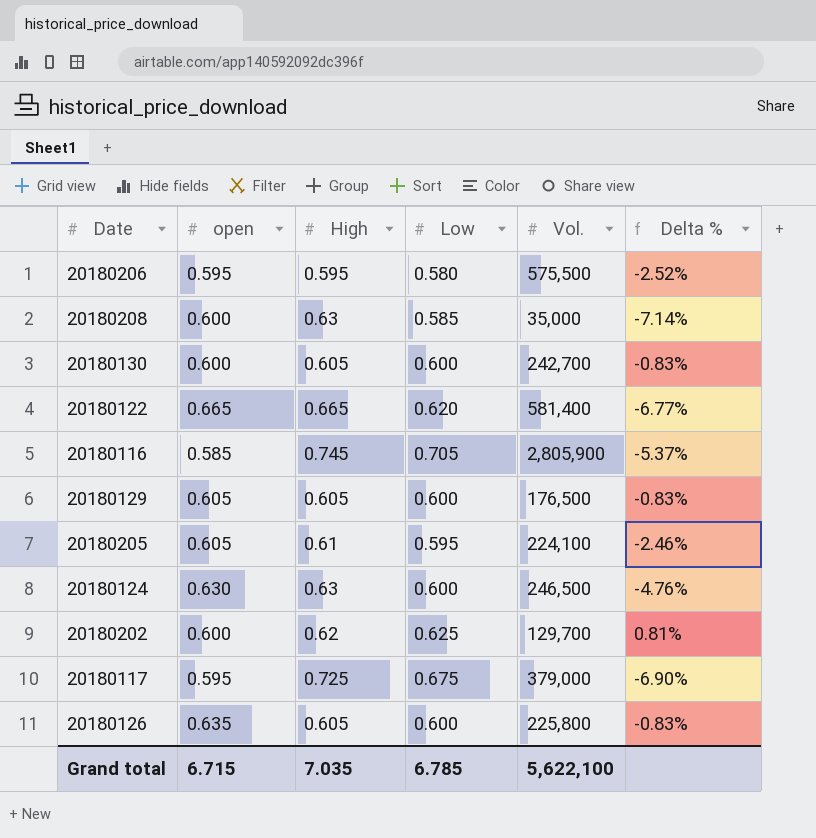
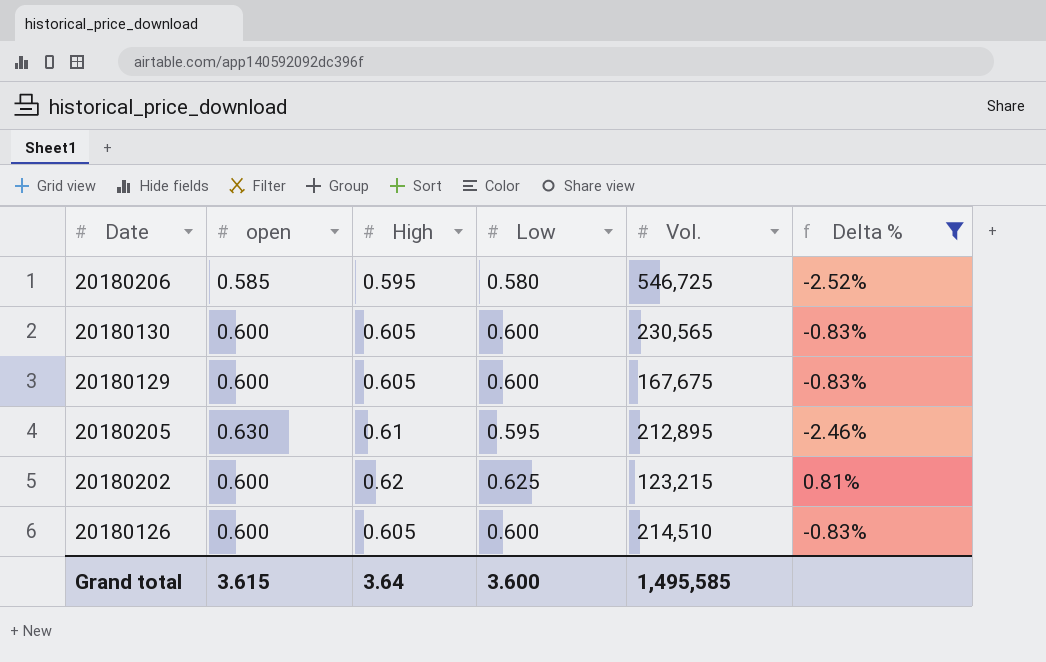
filter: none -> Delta % >= -2.52%
20180206 | open: 0.595 -> 0.585
20180206 | Vol.: 575,500 -> 546,725
20180130 | Vol.: 242,700 -> 230,565
20180129 | open: 0.605 -> 0.600
20180129 | Vol.: 176,500 -> 167,675
20180205 | open: 0.605 -> 0.630
20180205 | Vol.: 224,100 -> 212,895
20180202 | Vol.: 129,700 -> 123,215
20180126 | open: 0.635 -> 0.600
20180126 | Vol.: 225,800 -> 214,510
Grand total | open: 6.715 -> 3.615
Grand total | High: 7.035 -> 3.64
Grand total | Low: 6.785 -> 3.600
Grand total | Vol.: 5,622,100 -> 1,495,585

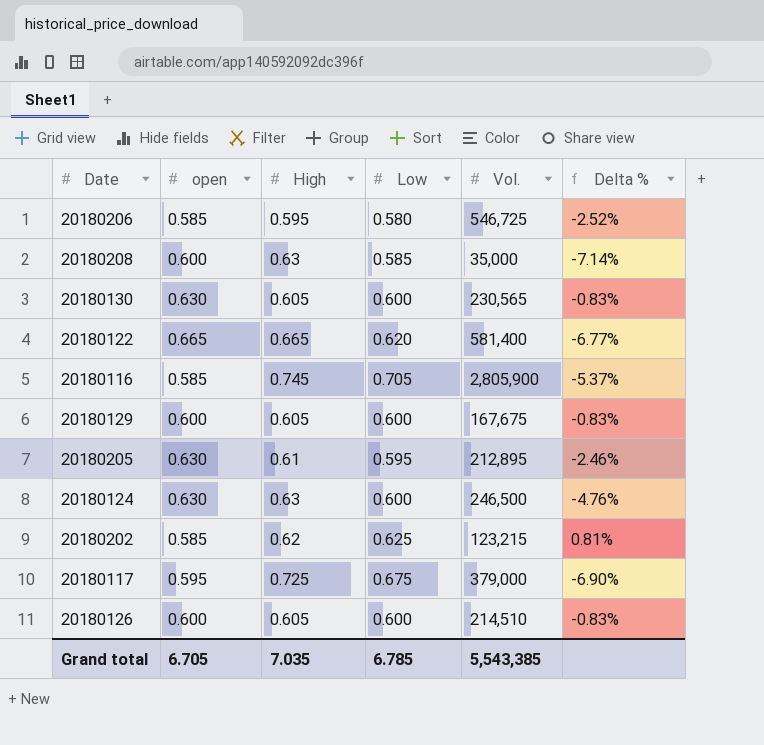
filter: Delta % >= -2.52% -> none
20180130 | open: 0.600 -> 0.630
20180202 | open: 0.600 -> 0.585
Grand total | open: 3.615 -> 6.705
Grand total | High: 3.64 -> 7.035
Grand total | Low: 3.600 -> 6.785
Grand total | Vol.: 1,495,585 -> 5,543,385

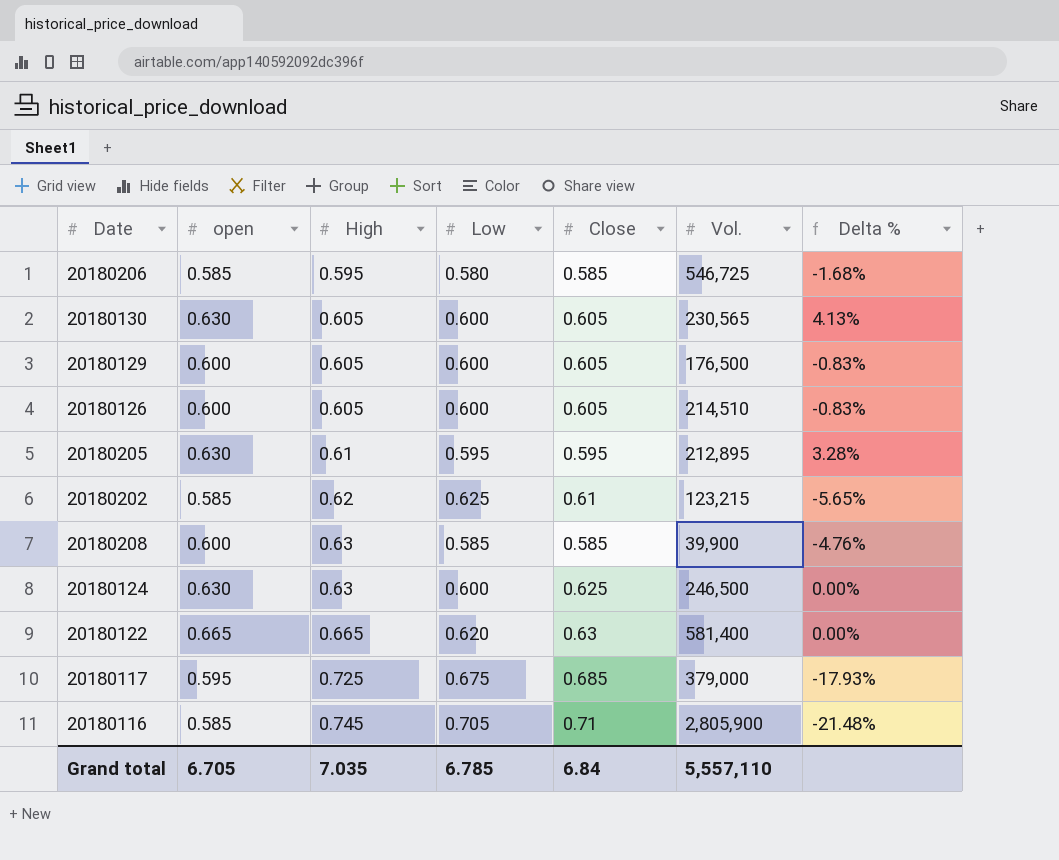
row order: none -> High ascending
column Close | position: none -> 5
column Delta % | formula: ([Low] - [High]) / [High] -> ([open] - [High]) / [High]
20180129 | Vol.: 167,675 -> 176,500
20180208 | Vol.: 35,000 -> 39,900
Grand total | Vol.: 5,543,385 -> 5,557,110

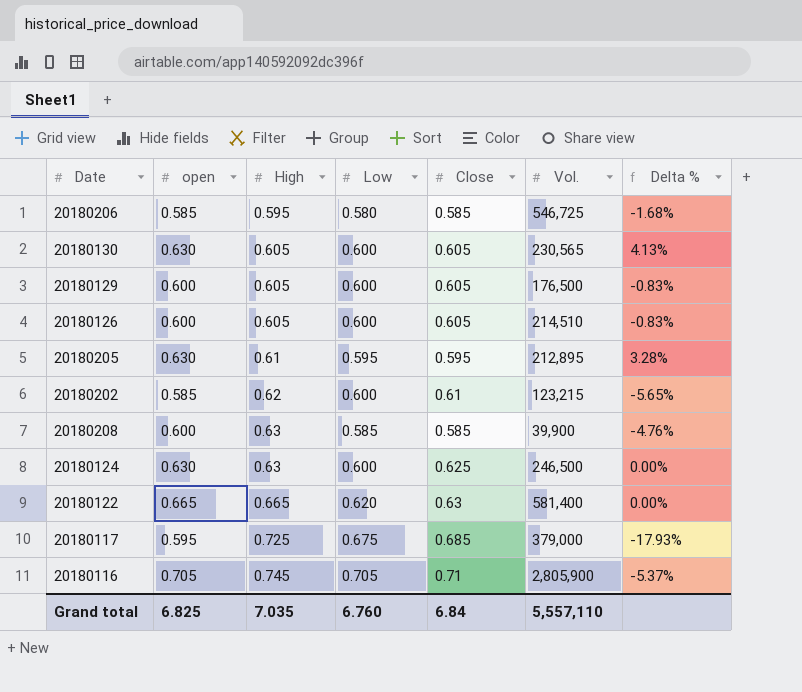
20180202 | Low: 0.625 -> 0.600
20180116 | open: 0.585 -> 0.705
20180116 | Delta %: -21.48% -> -5.37%
Grand total | open: 6.705 -> 6.825
Grand total | Low: 6.785 -> 6.760

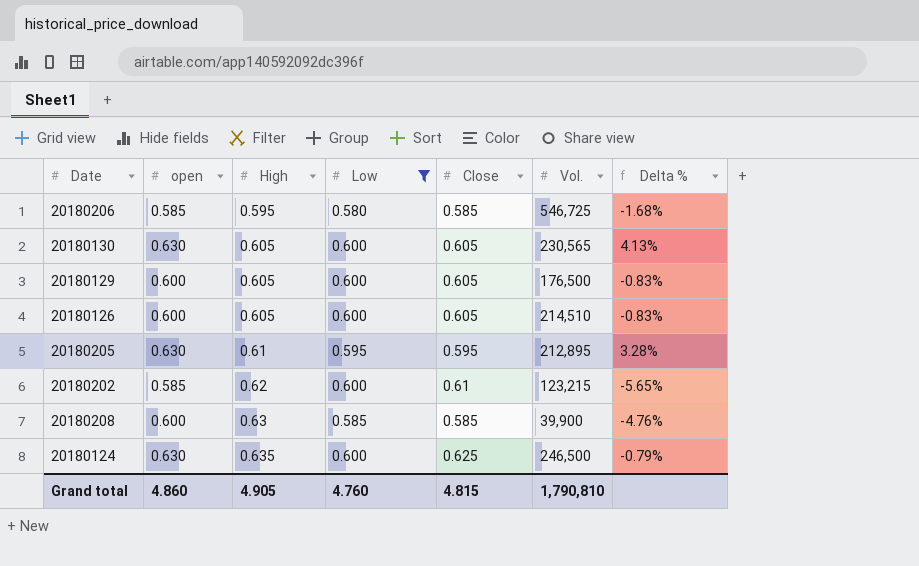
filter: none -> Low <= 0.600
20180124 | High: 0.63 -> 0.635
20180124 | Delta %: 0.00% -> -0.79%
Grand total | open: 6.825 -> 4.860
Grand total | High: 7.035 -> 4.905
Grand total | Low: 6.760 -> 4.760
Grand total | Close: 6.84 -> 4.815
Grand total | Vol.: 5,557,110 -> 1,790,810

